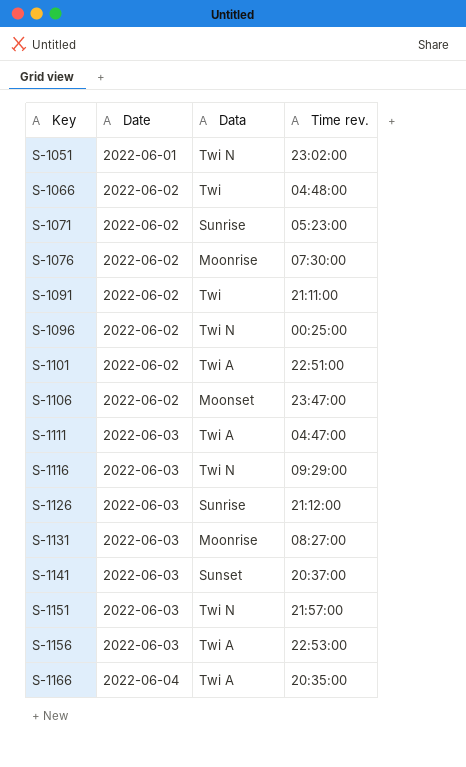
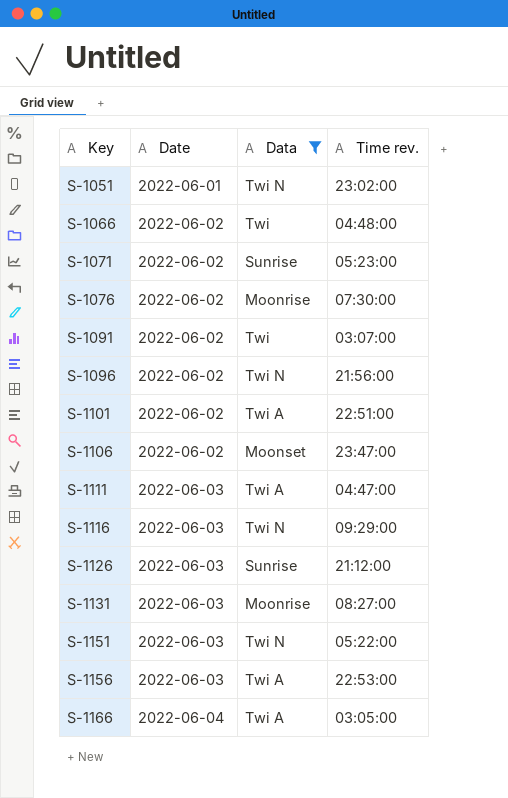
filter: none -> Data != Sunset
S-1091 | Time rev.: 21:11:00 -> 03:07:00
S-1096 | Time rev.: 00:25:00 -> 21:56:00
S-1151 | Time rev.: 21:57:00 -> 05:22:00
S-1166 | Time rev.: 20:35:00 -> 03:05:00

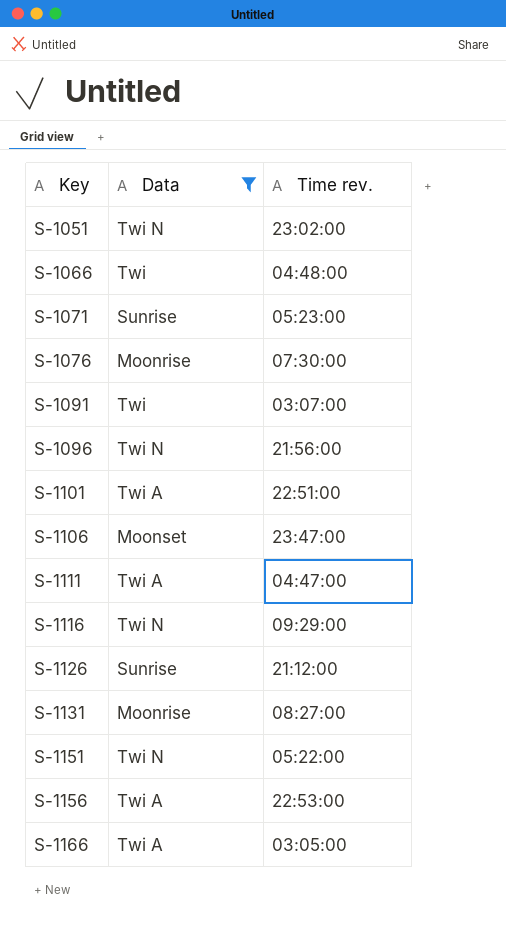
column Date | position: 2 -> none

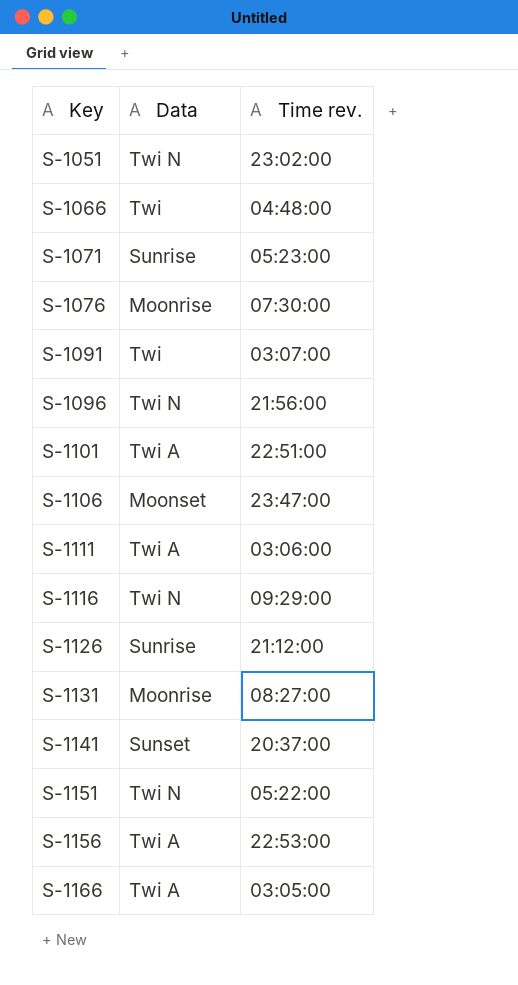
filter: Data != Sunset -> none
S-1111 | Time rev.: 04:47:00 -> 03:06:00

